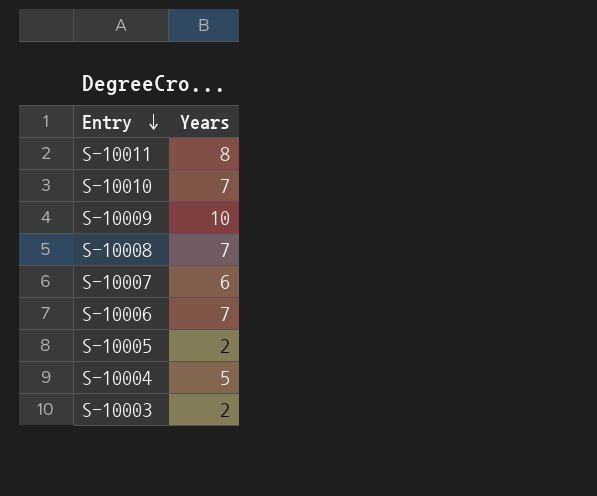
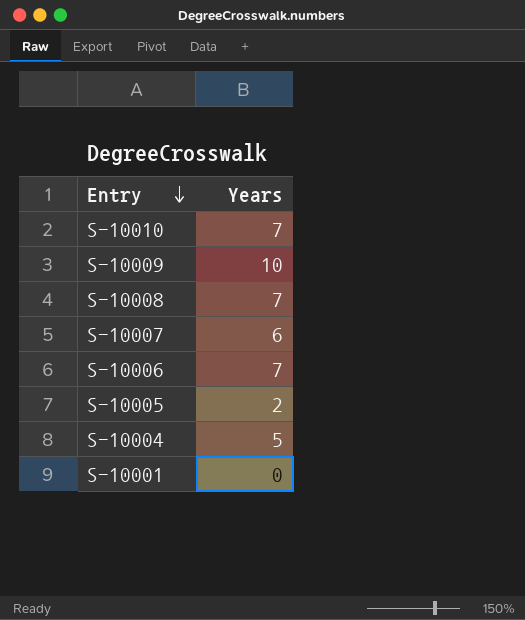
row S-10011: 8 -> none
row S-10003: 2 -> none
row S-10001: none -> 0

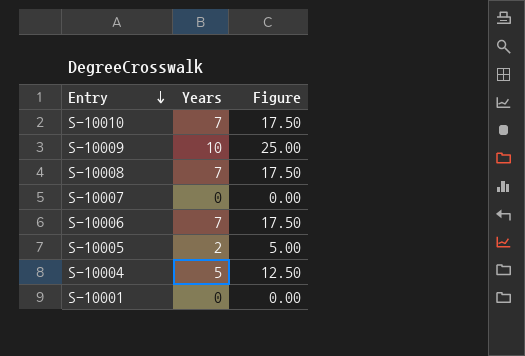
column Figure | formula: none -> [Years] * 2.5
S-10007 | Years: 6 -> 0

